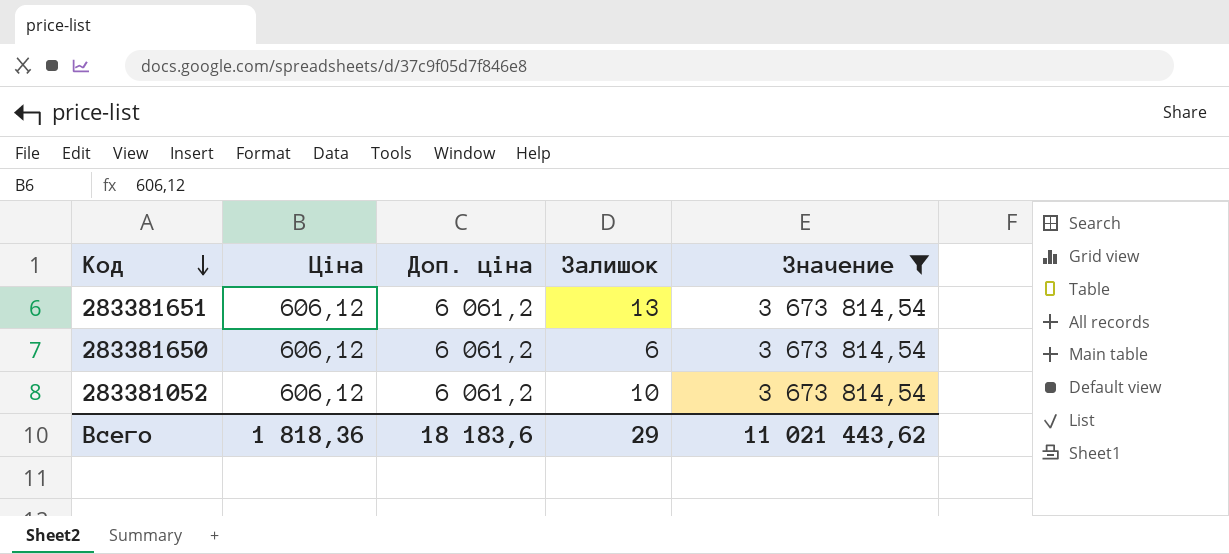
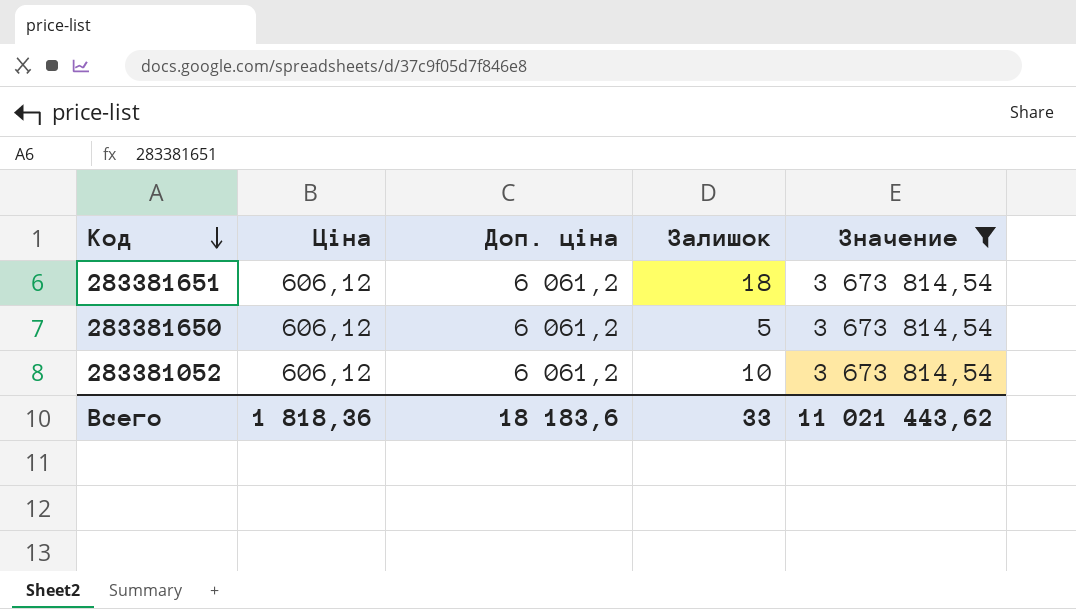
283381651 | Залишок: 13 -> 18
283381650 | Залишок: 6 -> 5
Всего | Залишок: 29 -> 33

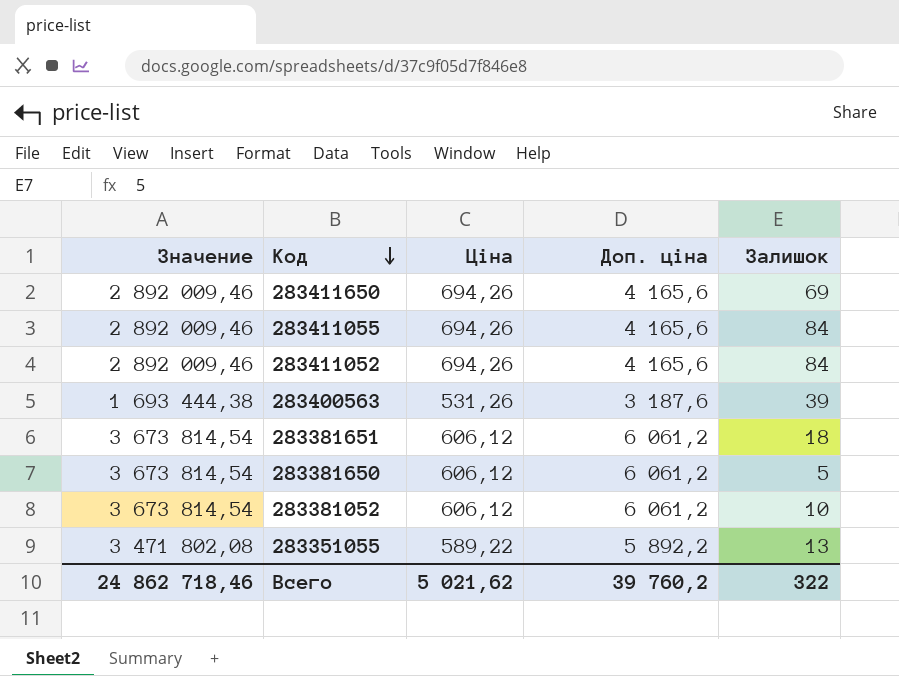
filter: Значение = 3 673 814,54 -> none
column Значение | position: 5 -> 1
Всего | Значение: 11 021 443,62 -> 24 862 718,46
Всего | Ціна: 1 818,36 -> 5 021,62
Всего | Доп. ціна: 18 183,6 -> 39 760,2
Всего | Залишок: 33 -> 322

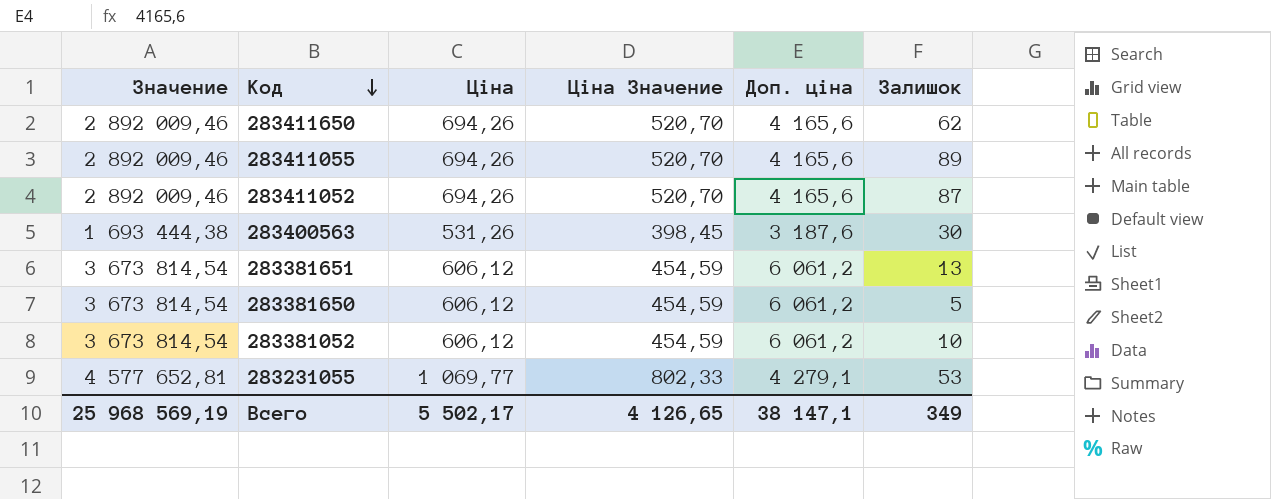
column Ціна Значение | formula: none -> [Ціна] * 0,75
row 283351055: 3 471 802,08 | 589,22 | 5 892,2 | 13 -> none
283411650 | Залишок: 69 -> 62
283411055 | Залишок: 84 -> 89
283411052 | Залишок: 84 -> 87
283400563 | Залишок: 39 -> 30
283381651 | Залишок: 18 -> 13
row 283231055: none -> 4 577 652,81 | 1 069,77 | 802,33 | 4 279,1 | 53
Всего | Значение: 24 862 718,46 -> 25 968 569,19
Всего | Ціна: 5 021,62 -> 5 502,17
Всего | Доп. ціна: 39 760,2 -> 38 147,1
Всего | Залишок: 322 -> 349

